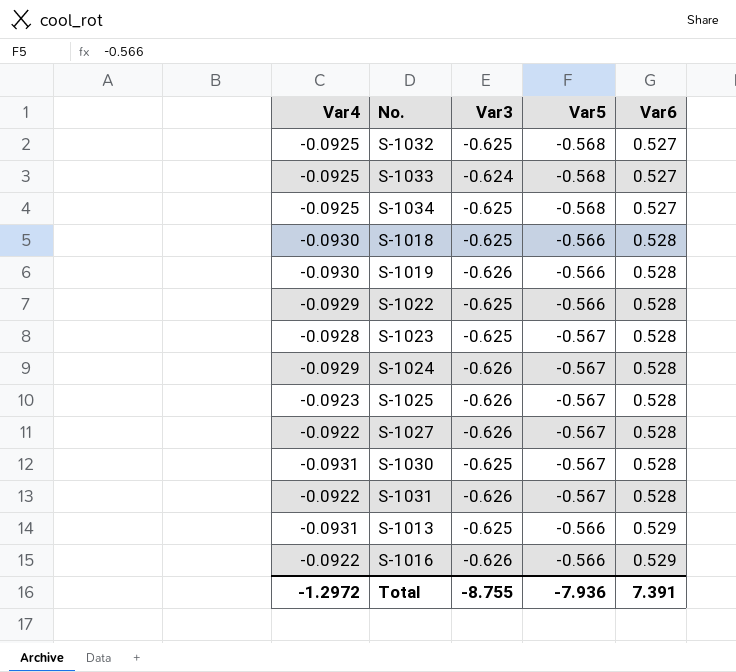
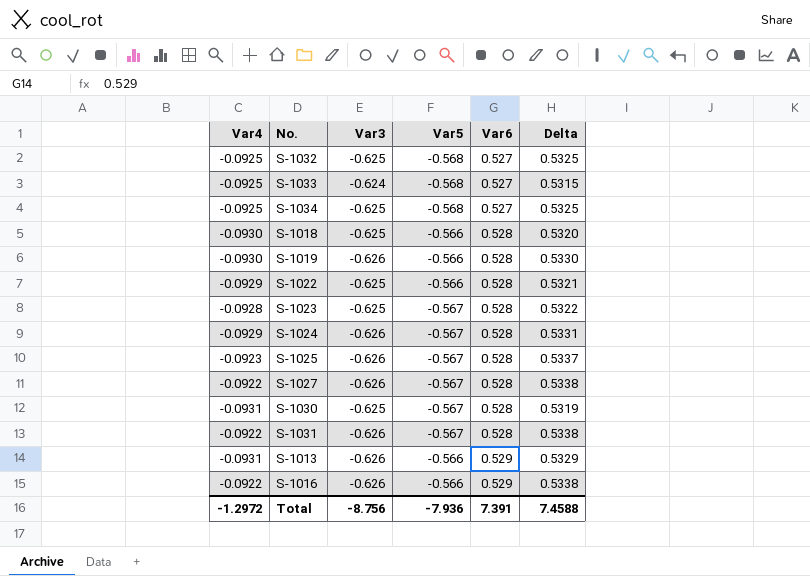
column Delta | formula: none -> [Var4] - [Var3]
S-1013 | Var3: -0.625 -> -0.626
Total | Var3: -8.755 -> -8.756

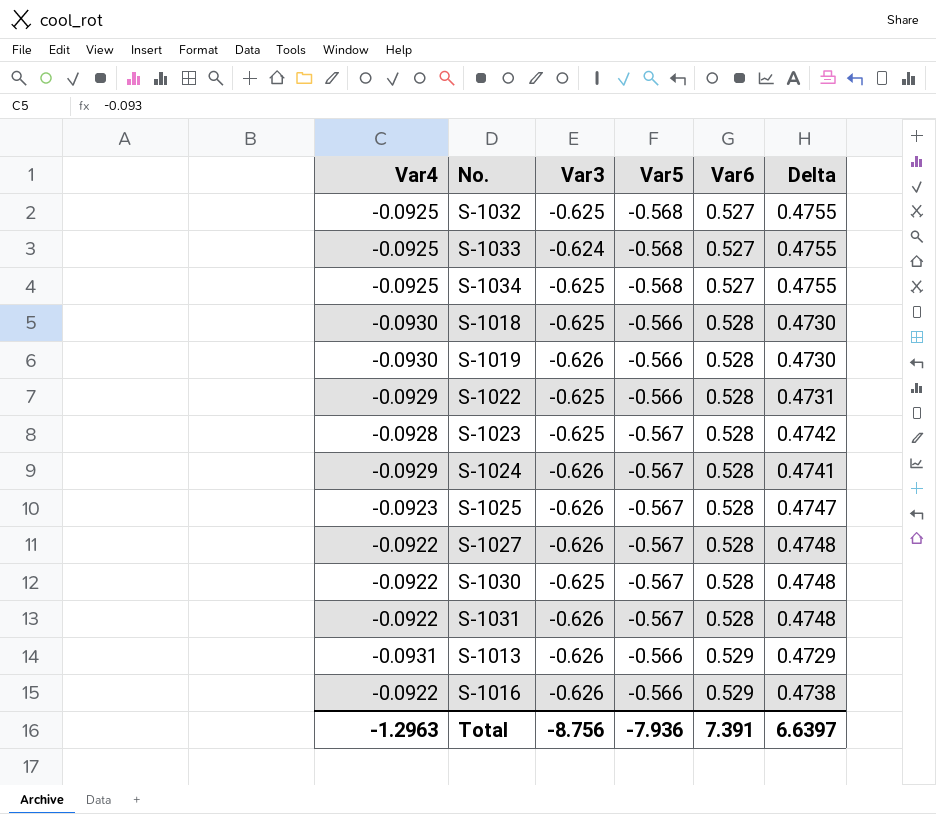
column Delta | formula: [Var4] - [Var3] -> [Var4] - [Var5]
S-1030 | Var4: -0.0931 -> -0.0922
Total | Var4: -1.2972 -> -1.2963
Total | Delta: 7.4588 -> 6.6397

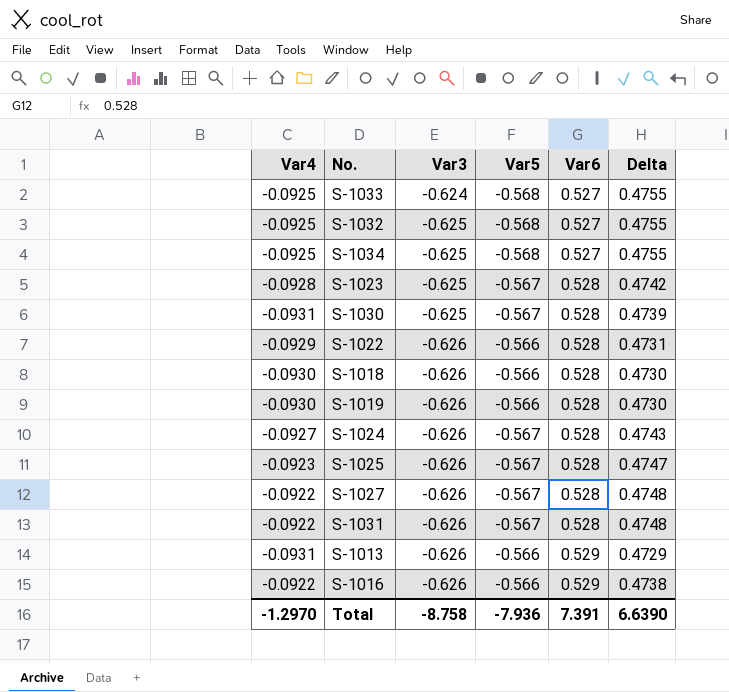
row order: Var6 ascending -> Var3 descending
S-1030 | Var4: -0.0922 -> -0.0931
S-1030 | Delta: 0.4748 -> 0.4739
S-1022 | Var3: -0.625 -> -0.626
S-1018 | Var3: -0.625 -> -0.626
S-1024 | Var4: -0.0929 -> -0.0927
S-1024 | Delta: 0.4741 -> 0.4743
Total | Var4: -1.2963 -> -1.2970
Total | Var3: -8.756 -> -8.758
Total | Delta: 6.6397 -> 6.6390

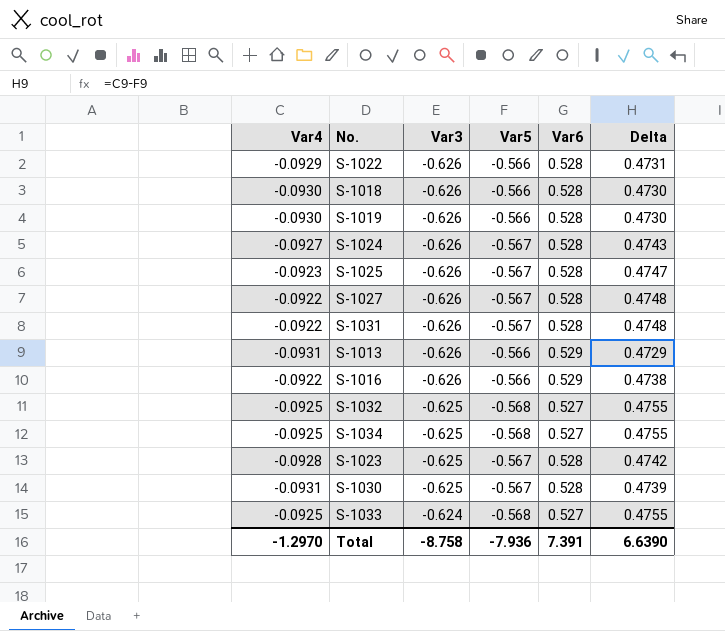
row order: Var3 descending -> Var3 ascending

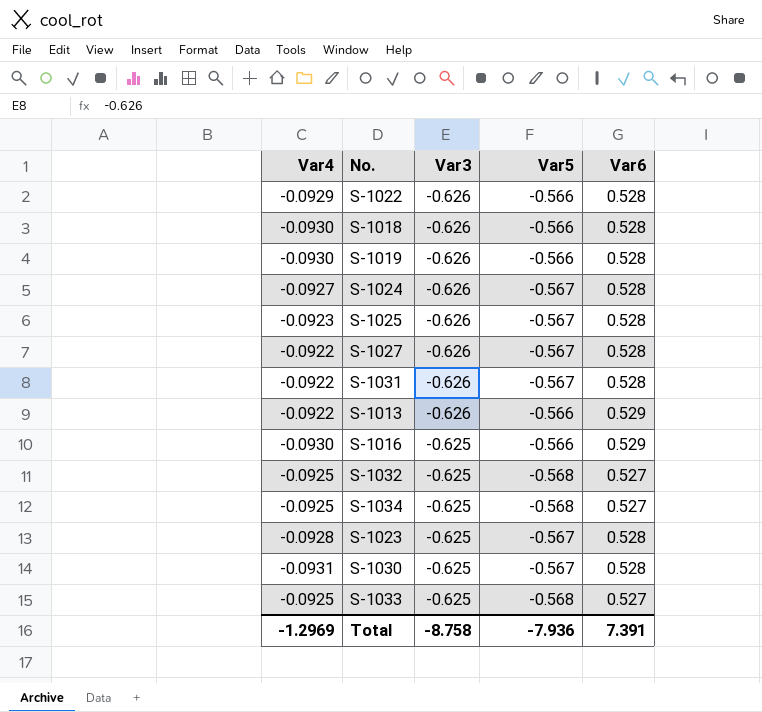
column Delta | formula: [Var4] - [Var5] -> none
S-1013 | Var4: -0.0931 -> -0.0922
S-1016 | Var4: -0.0922 -> -0.0930
S-1016 | Var3: -0.626 -> -0.625
S-1033 | Var3: -0.624 -> -0.625
Total | Var4: -1.2970 -> -1.2969

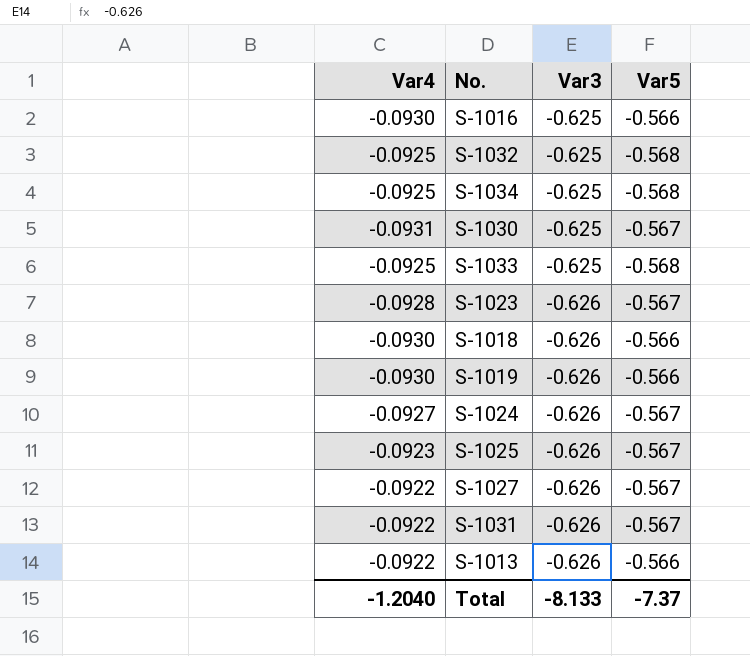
row order: Var3 ascending -> Var3 descending
column Var6 | position: 5 -> none
row S-1022: -0.0929 | -0.626 | -0.566 | 0.528 -> none
S-1023 | Var3: -0.625 -> -0.626
Total | Var4: -1.2969 -> -1.2040
Total | Var3: -8.758 -> -8.133
Total | Var5: -7.936 -> -7.37

